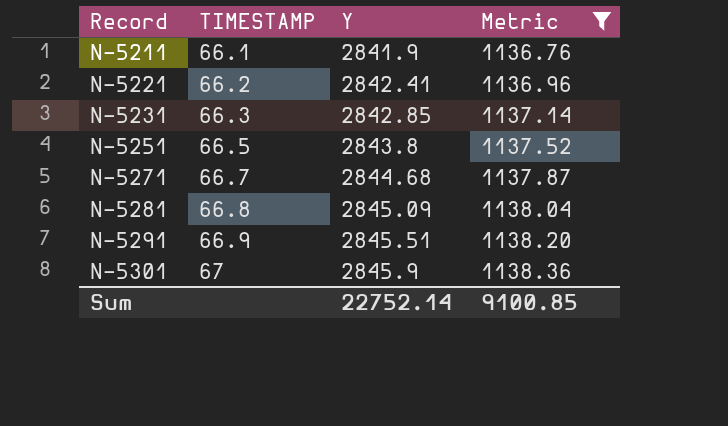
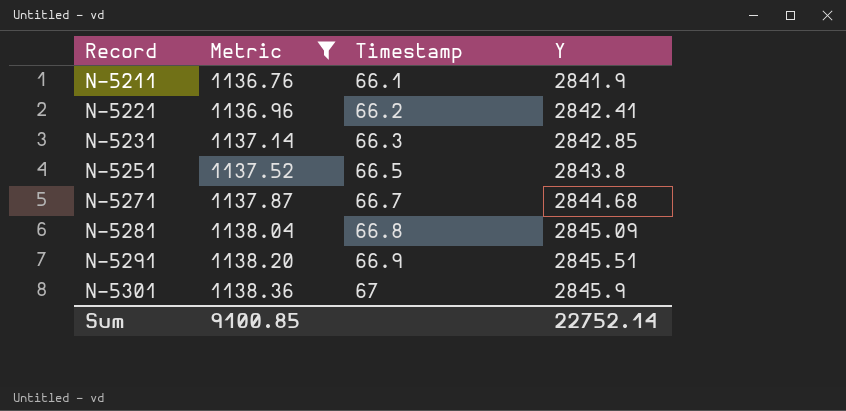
column Metric | position: 4 -> 2
column name: TIMESTAMP -> Timestamp

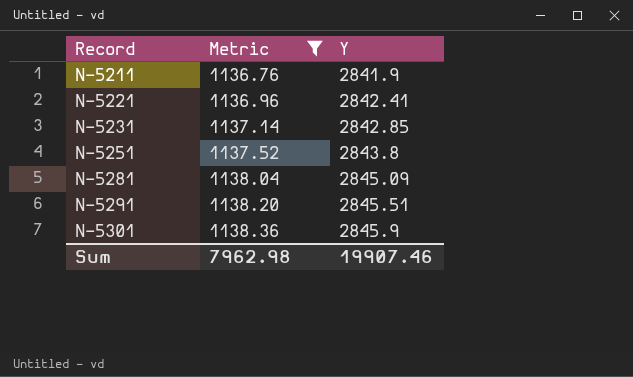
column Timestamp | position: 3 -> none
row N-5271: 1137.87 | 66.7 | 2844.68 -> none
Sum | Metric: 9100.85 -> 7962.98
Sum | Y: 22752.14 -> 19907.46

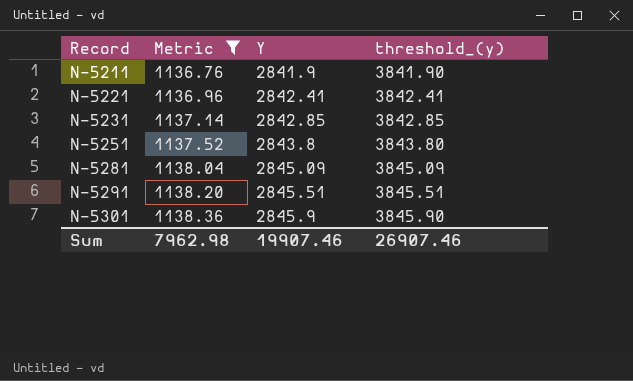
column threshold_(y) | formula: none -> [Y] + 1000

